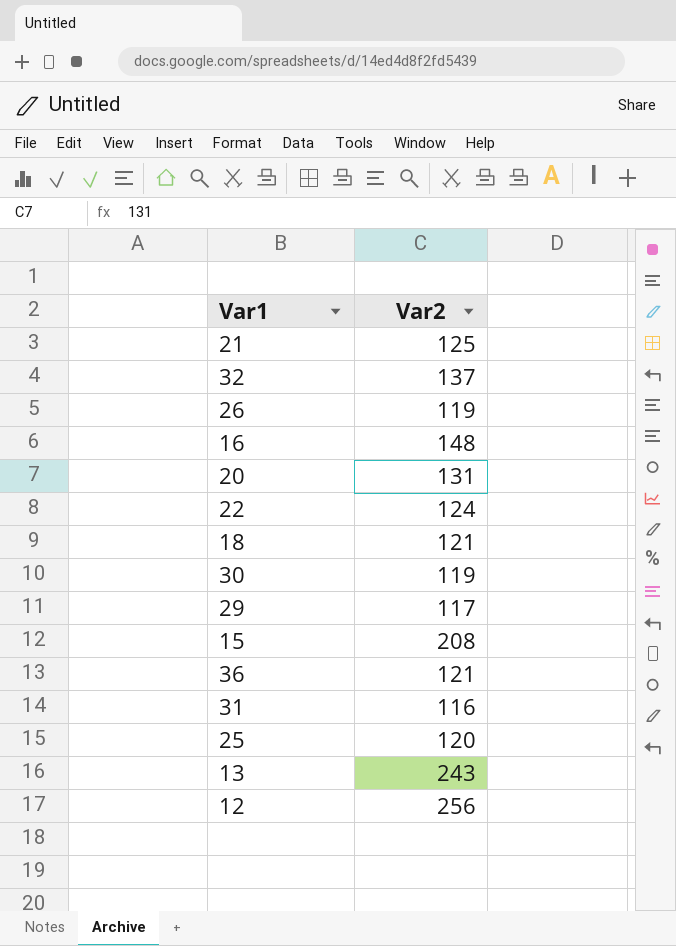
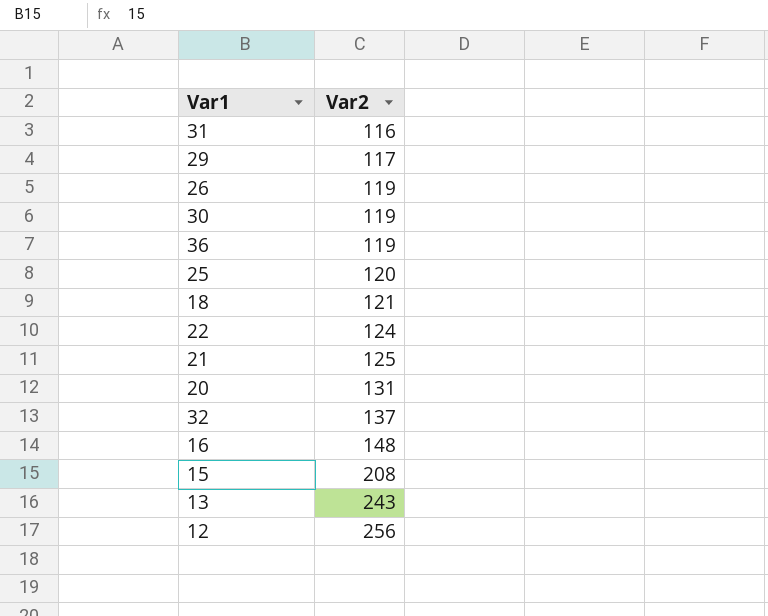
row order: none -> Var2 ascending
36 | Var2: 121 -> 119

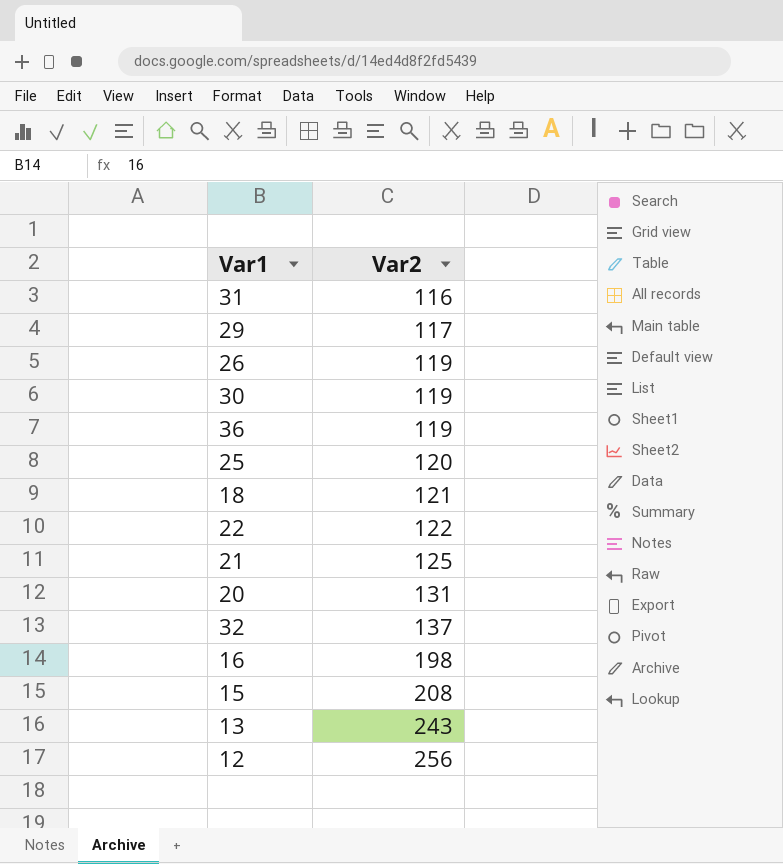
22 | Var2: 124 -> 122
16 | Var2: 148 -> 198

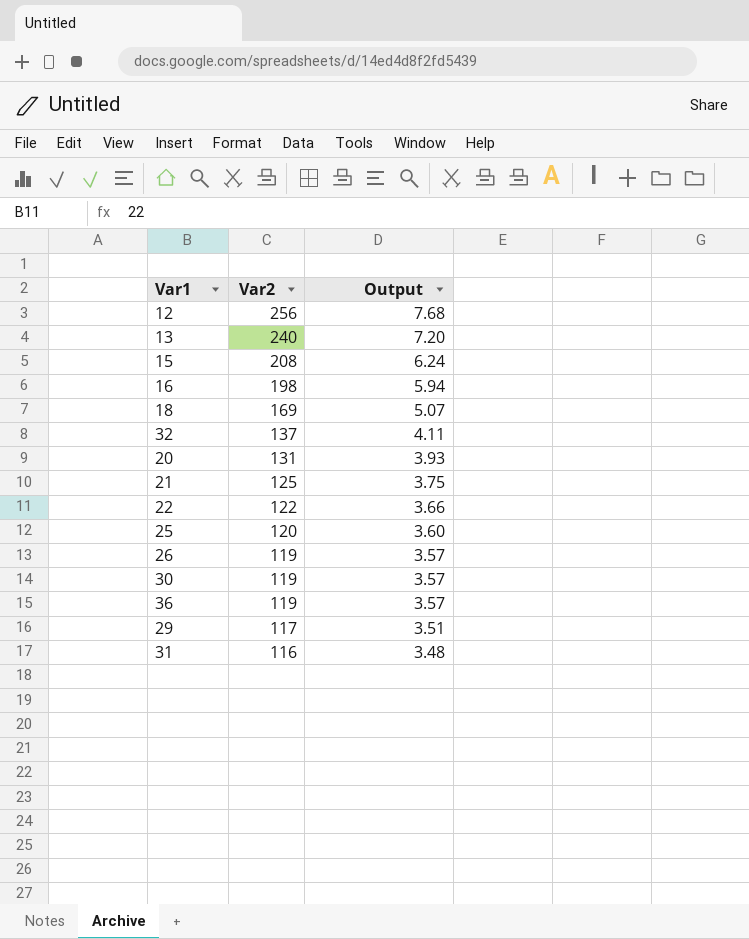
row order: Var2 ascending -> Var2 descending
column Output | formula: none -> [Var2] * 0.03
13 | Var2: 243 -> 240
18 | Var2: 121 -> 169

